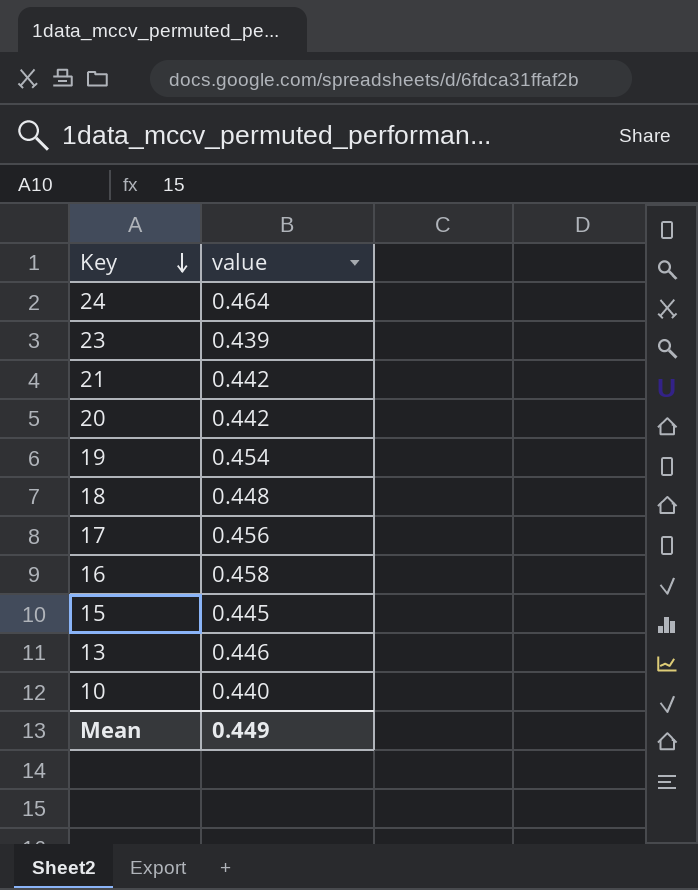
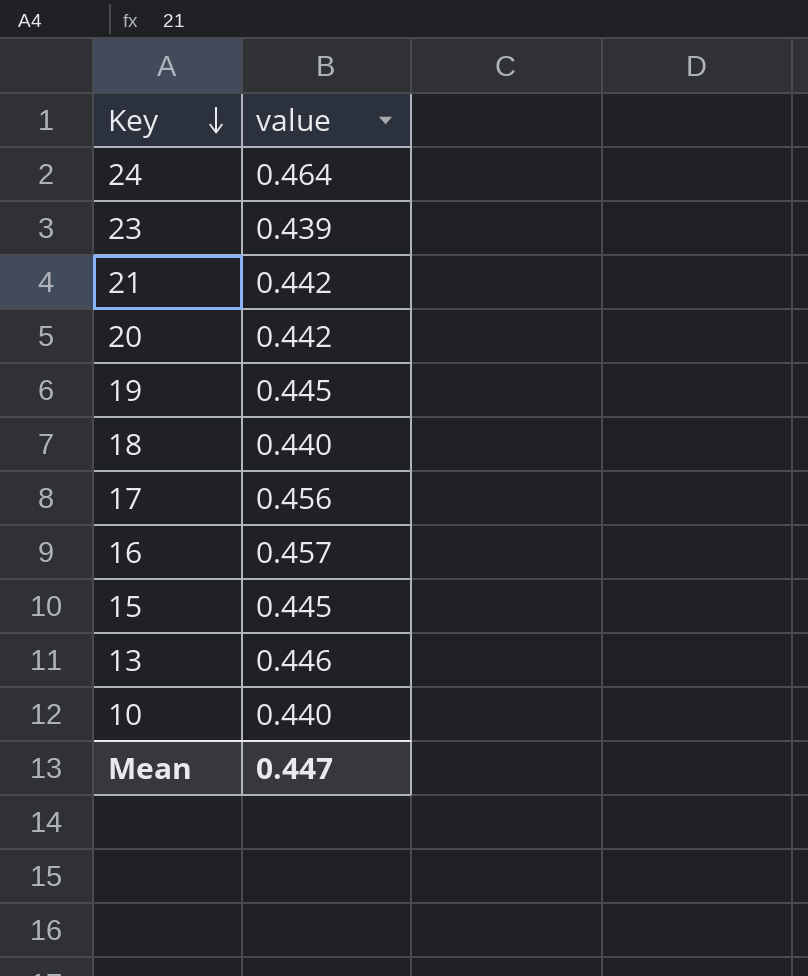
19 | value: 0.454 -> 0.445
18 | value: 0.448 -> 0.440
16 | value: 0.458 -> 0.457
Mean | value: 0.449 -> 0.447

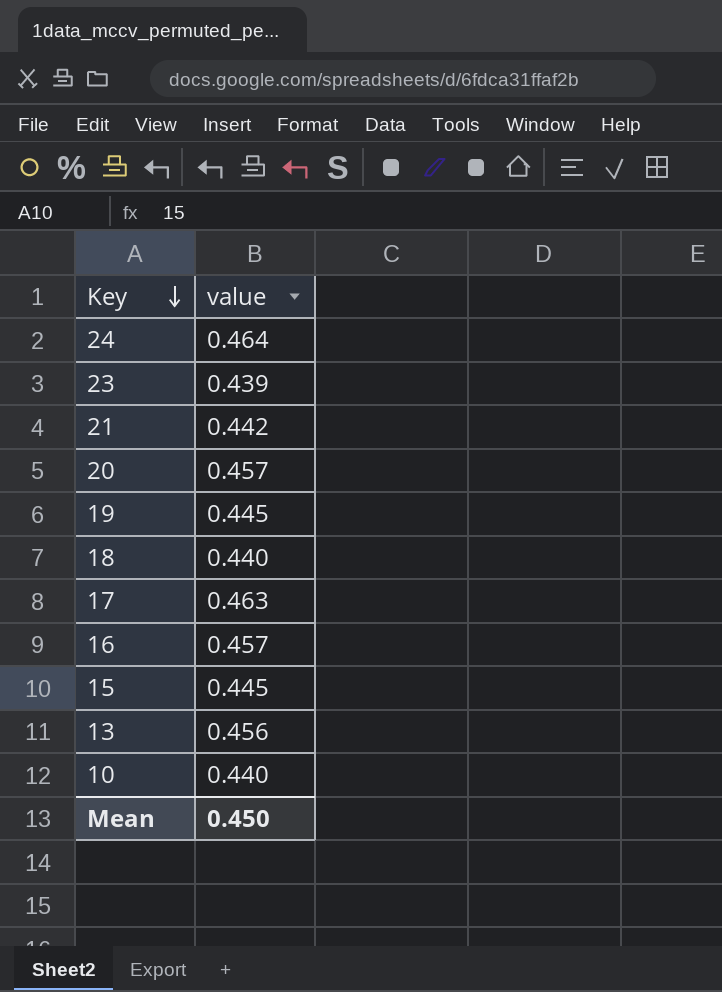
20 | value: 0.442 -> 0.457
17 | value: 0.456 -> 0.463
13 | value: 0.446 -> 0.456
Mean | value: 0.447 -> 0.450

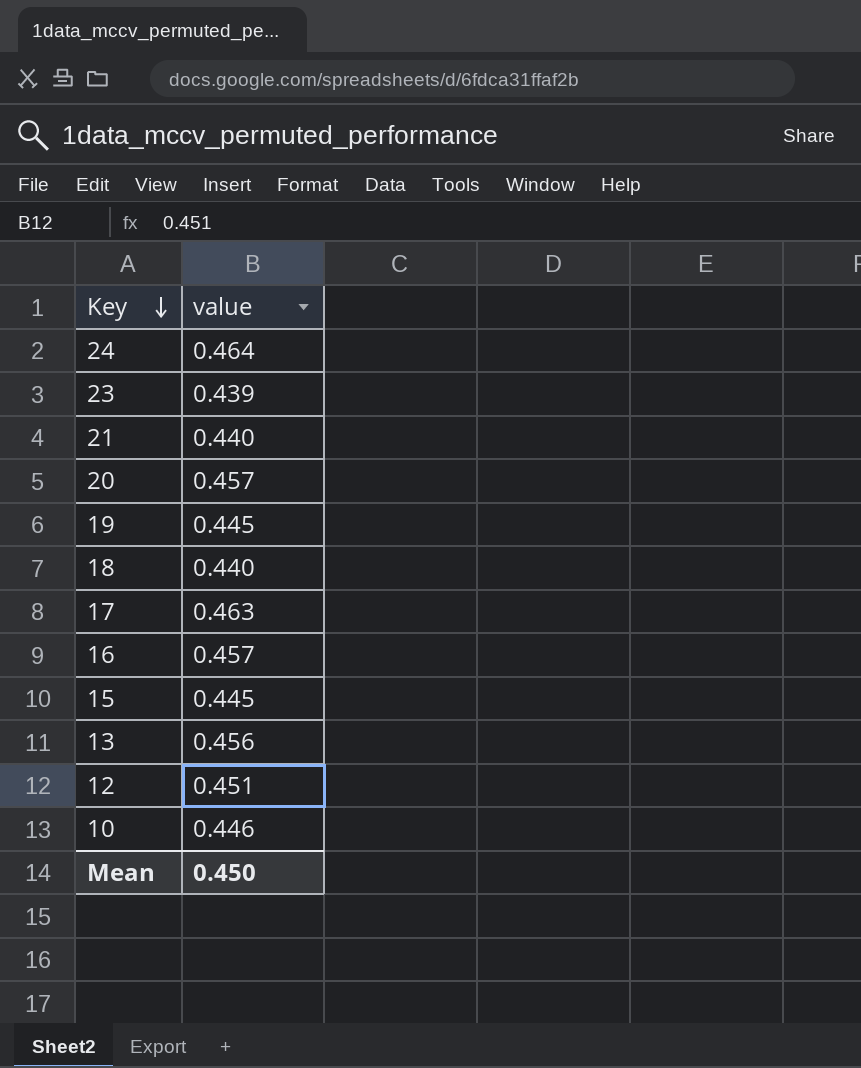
21 | value: 0.442 -> 0.440
row 12: none -> 0.451
10 | value: 0.440 -> 0.446

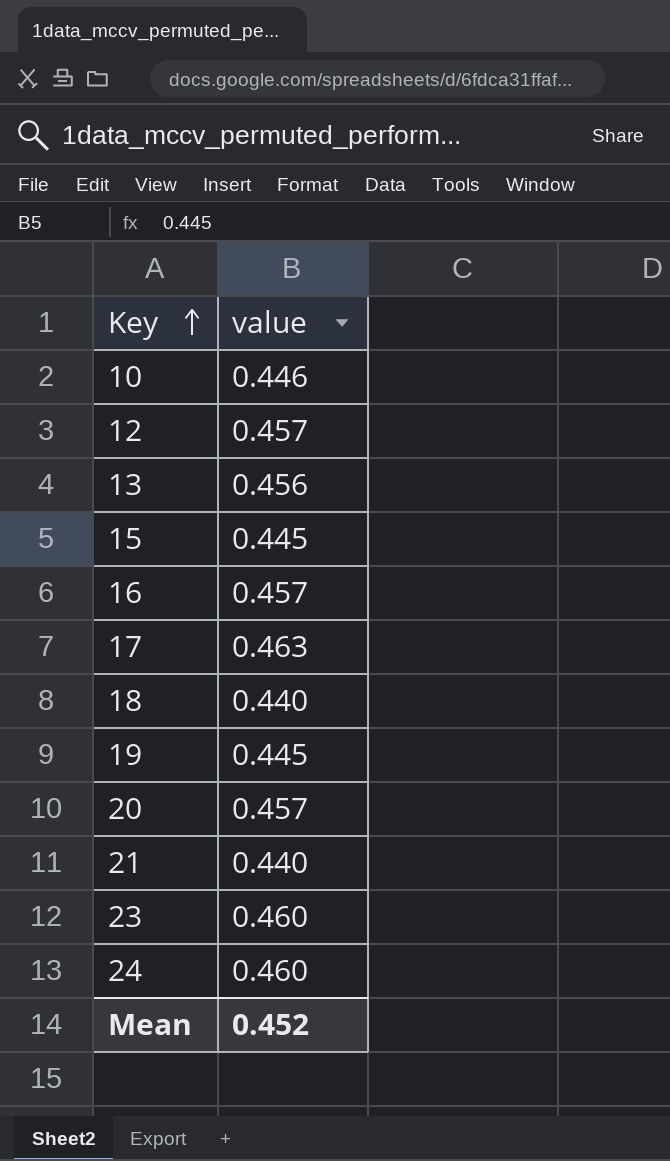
row order: Key descending -> Key ascending
12 | value: 0.451 -> 0.457
23 | value: 0.439 -> 0.460
24 | value: 0.464 -> 0.460
Mean | value: 0.450 -> 0.452

